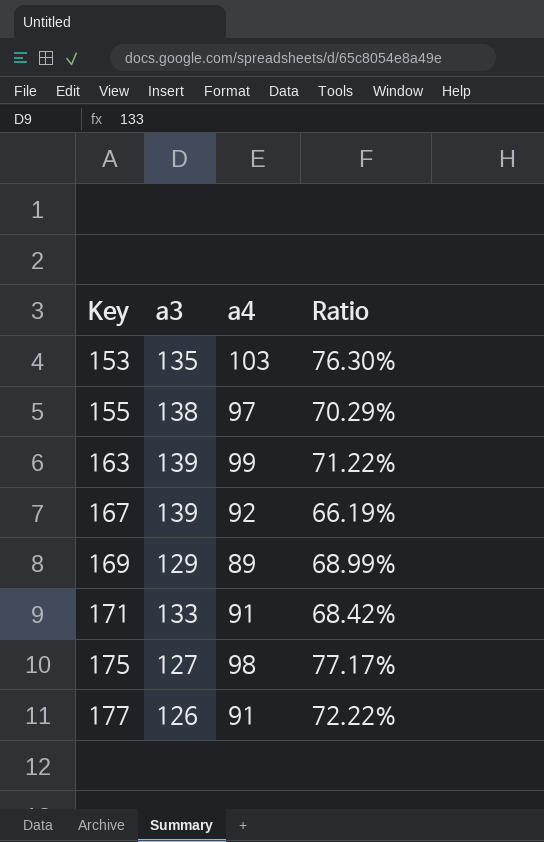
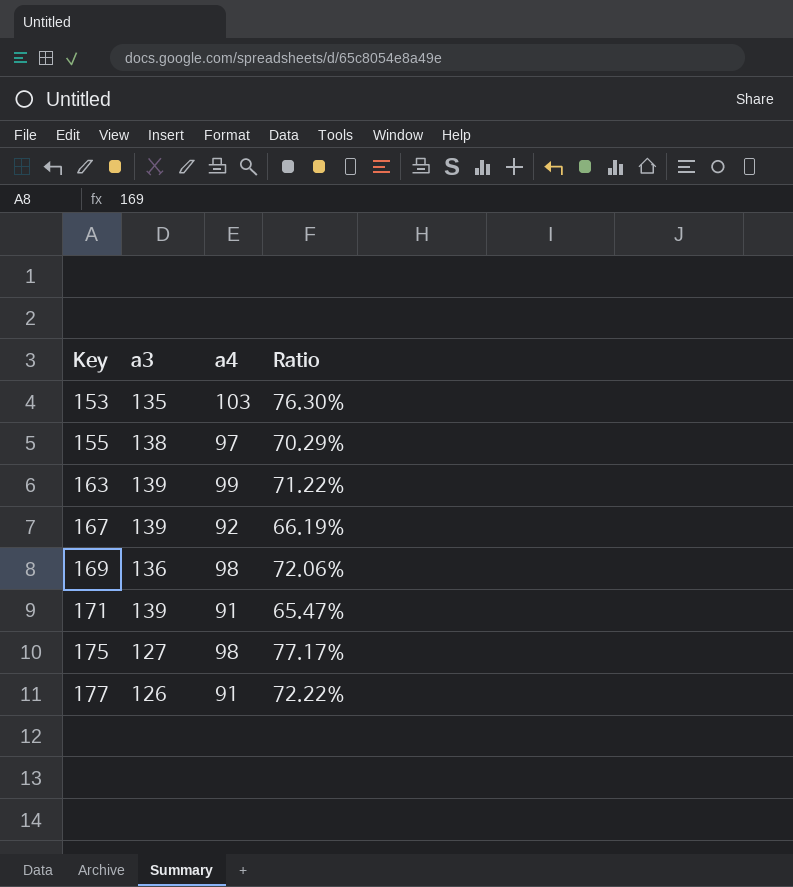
169 | a3: 129 -> 136
169 | a4: 89 -> 98
169 | Ratio: 68.99% -> 72.06%
171 | a3: 133 -> 139
171 | Ratio: 68.42% -> 65.47%

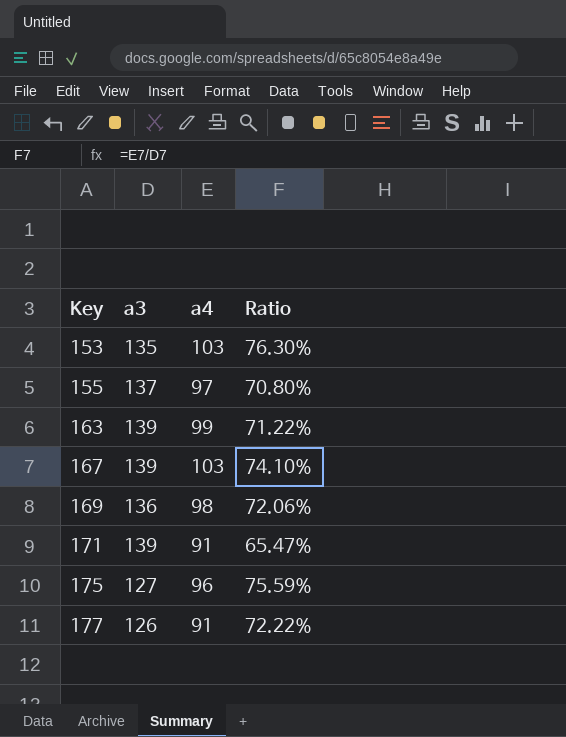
155 | a3: 138 -> 137
155 | Ratio: 70.29% -> 70.80%
167 | a4: 92 -> 103
167 | Ratio: 66.19% -> 74.10%
175 | a4: 98 -> 96
175 | Ratio: 77.17% -> 75.59%

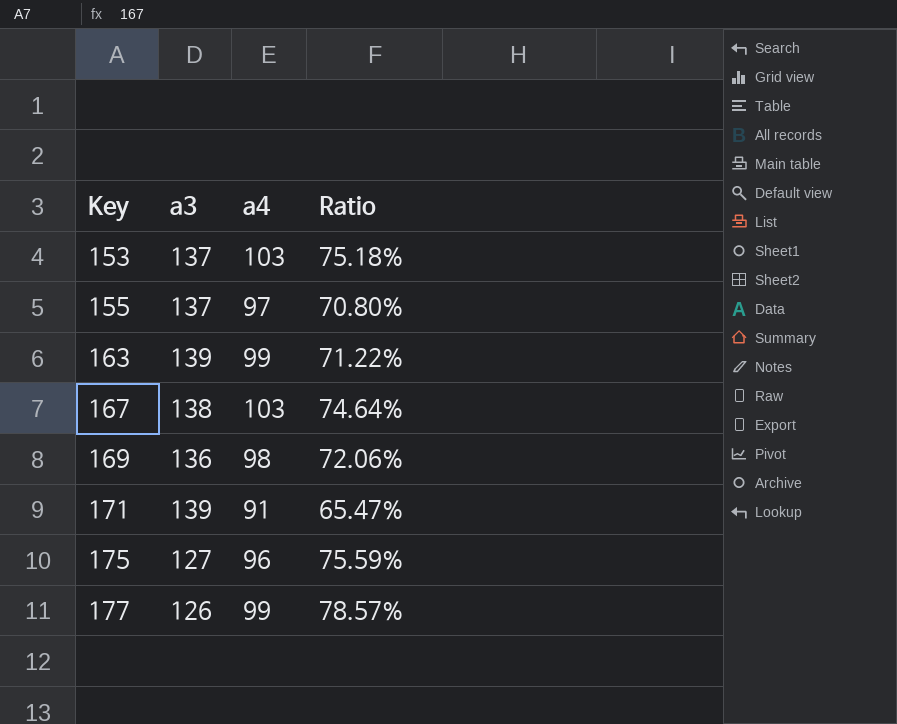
153 | a3: 135 -> 137
153 | Ratio: 76.30% -> 75.18%
167 | a3: 139 -> 138
167 | Ratio: 74.10% -> 74.64%
177 | a4: 91 -> 99
177 | Ratio: 72.22% -> 78.57%

